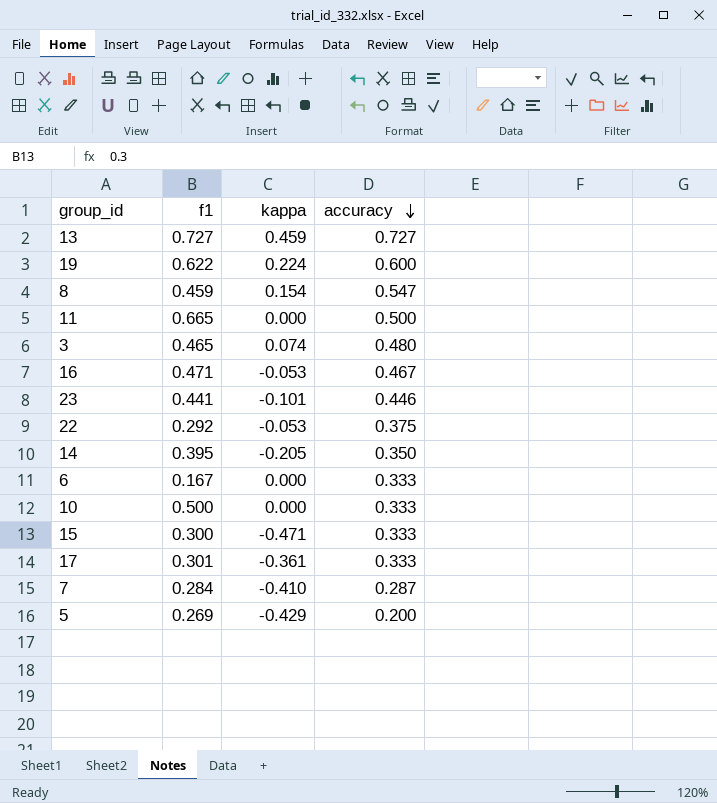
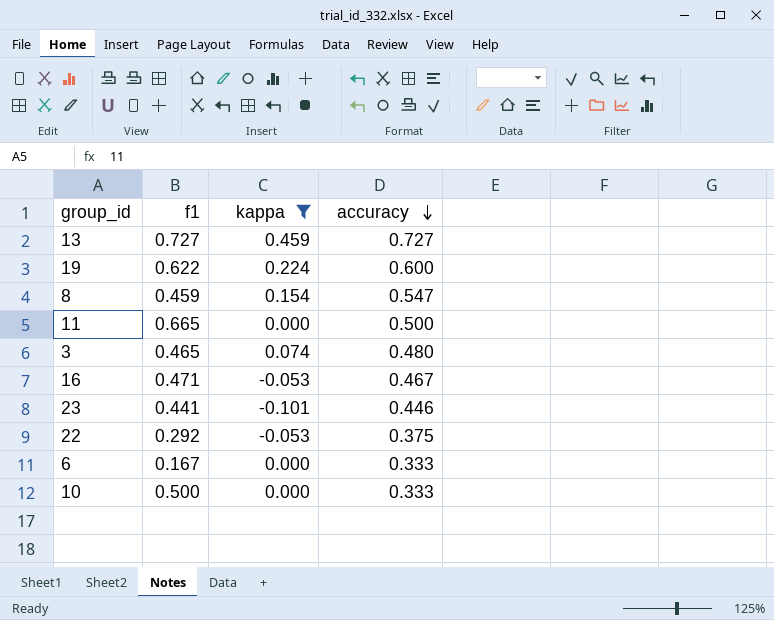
filter: none -> kappa >= -0.101

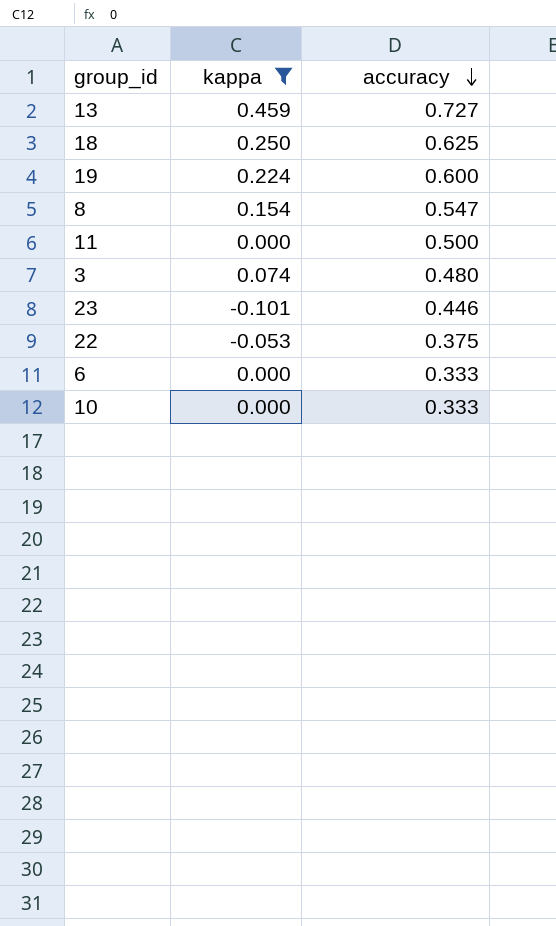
column f1 | position: 2 -> none
row 16: 0.471 | -0.053 | 0.467 -> none
row 18: none -> 0.250 | 0.625

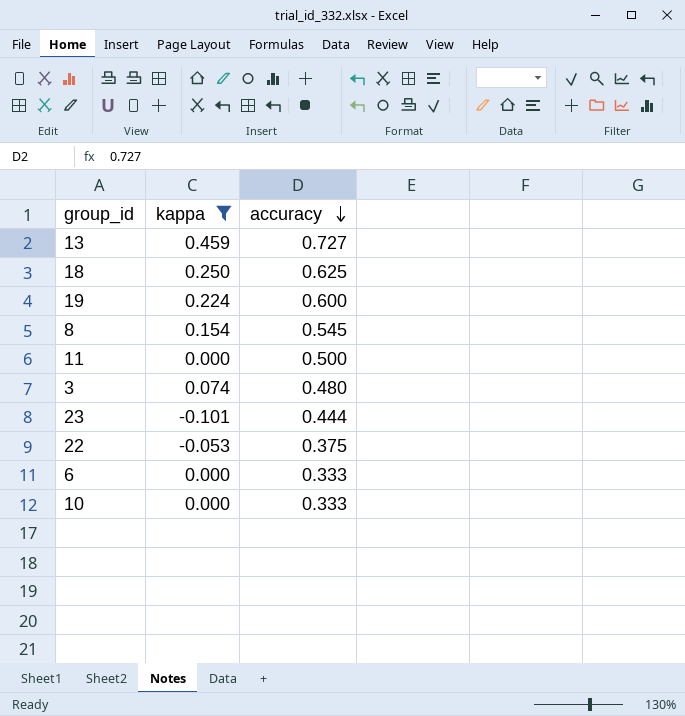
8 | accuracy: 0.547 -> 0.545
23 | accuracy: 0.446 -> 0.444

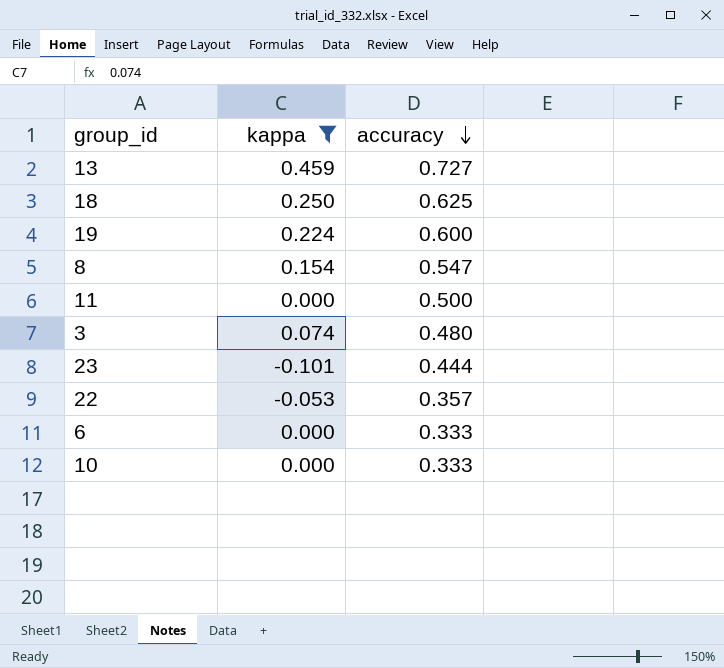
8 | accuracy: 0.545 -> 0.547
22 | accuracy: 0.375 -> 0.357

